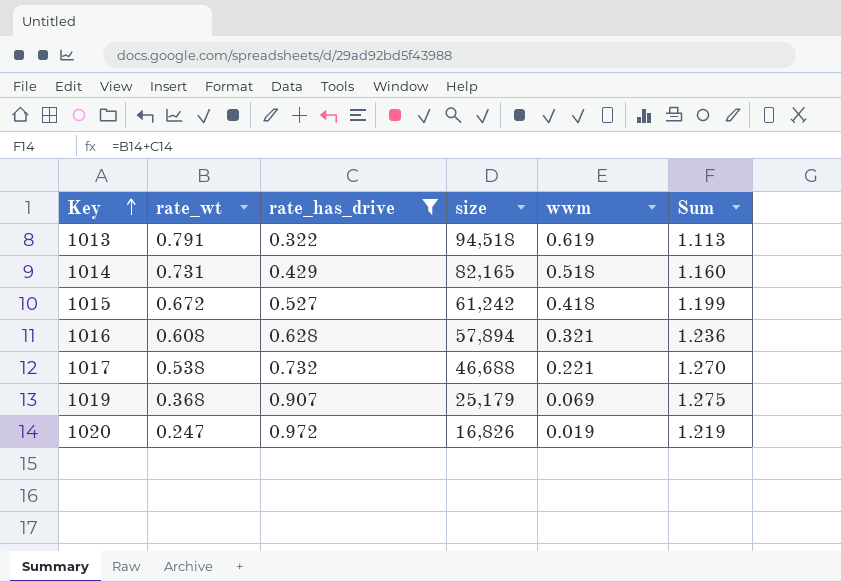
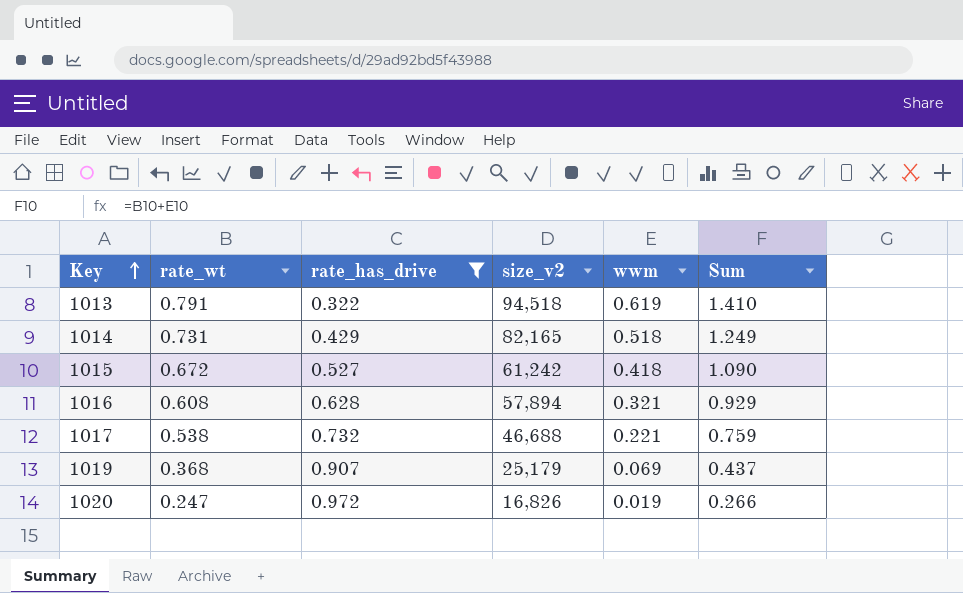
column name: size -> size_v2
column Sum | formula: [rate_wt] + [rate_has_drive] -> [rate_wt] + [wwm]

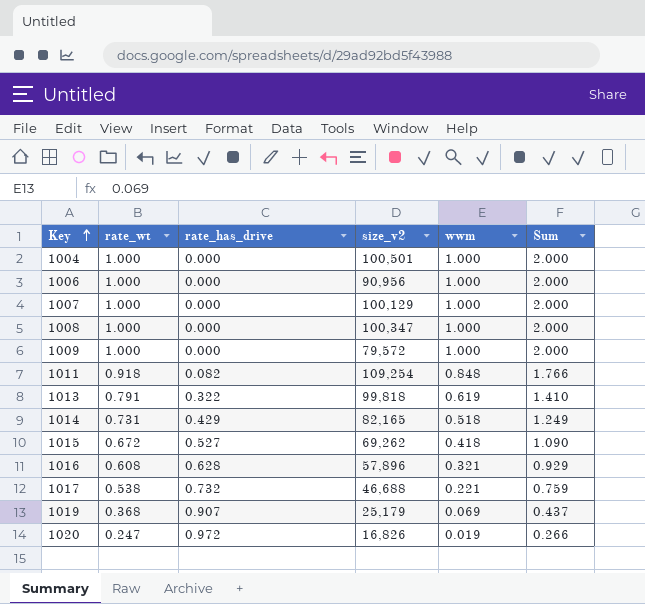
filter: rate_has_drive >= 0.322 -> none
1013 | size_v2: 94,518 -> 99,818
1015 | size_v2: 61,242 -> 69,262
1016 | size_v2: 57,894 -> 57,896

